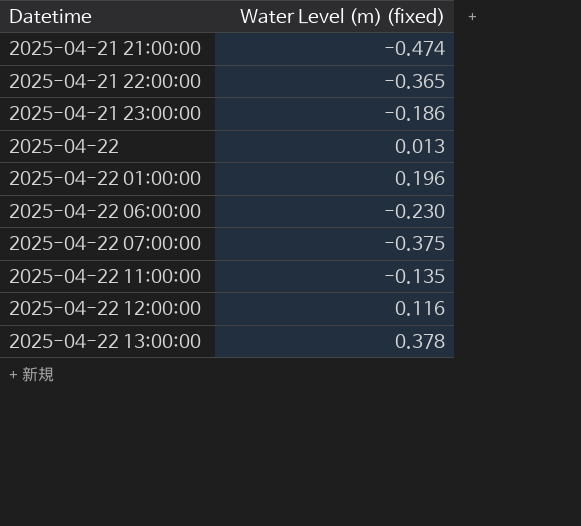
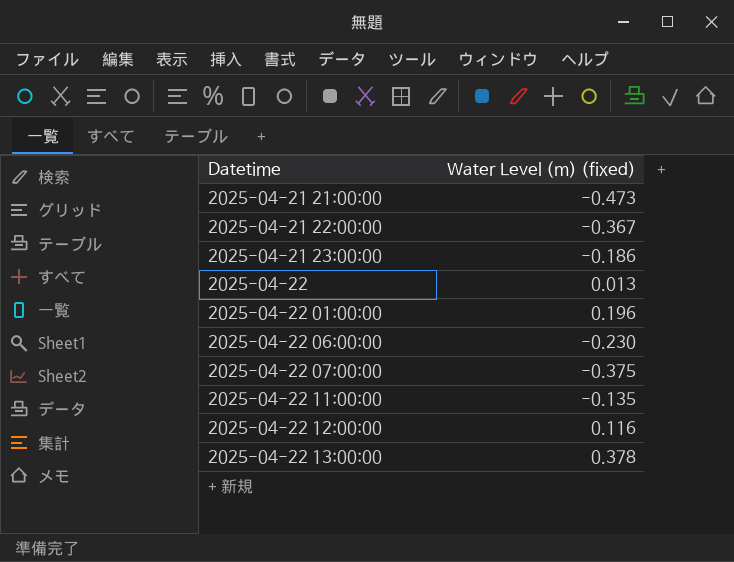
2025-04-21 21:00:00 | Water Level (m) (fixed): -0.474 -> -0.473
2025-04-21 22:00:00 | Water Level (m) (fixed): -0.365 -> -0.367

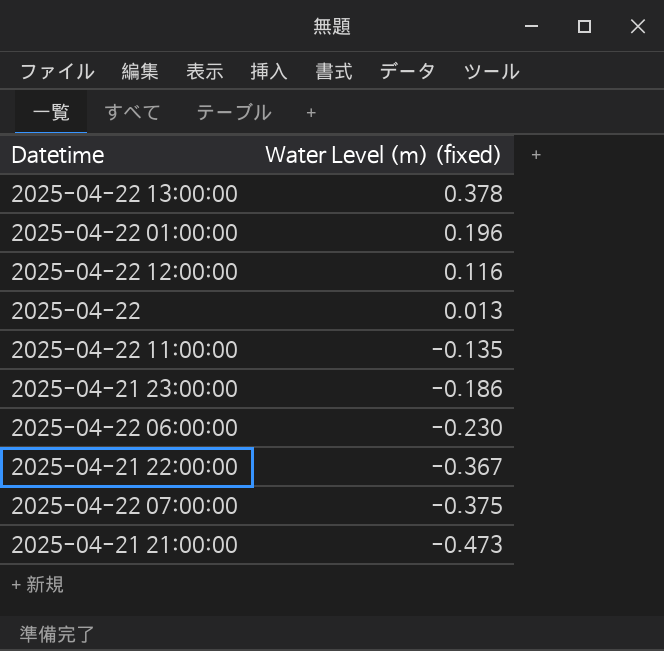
row order: Datetime ascending -> Water Level (m) (fixed) descending

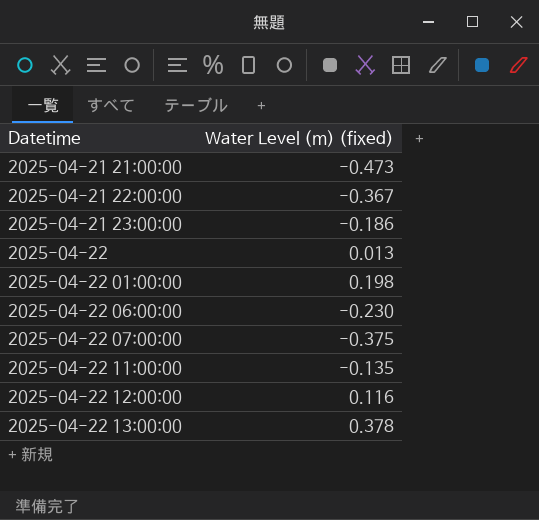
row order: Water Level (m) (fixed) descending -> Datetime ascending
2025-04-22 01:00:00 | Water Level (m) (fixed): 0.196 -> 0.198

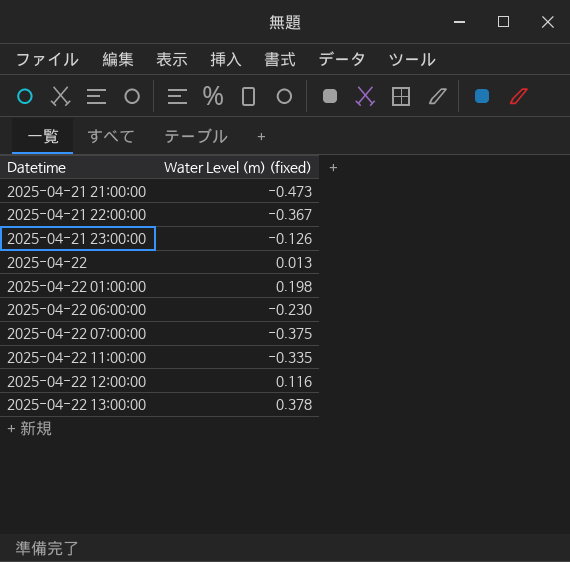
2025-04-21 23:00:00 | Water Level (m) (fixed): -0.186 -> -0.126
2025-04-22 11:00:00 | Water Level (m) (fixed): -0.135 -> -0.335

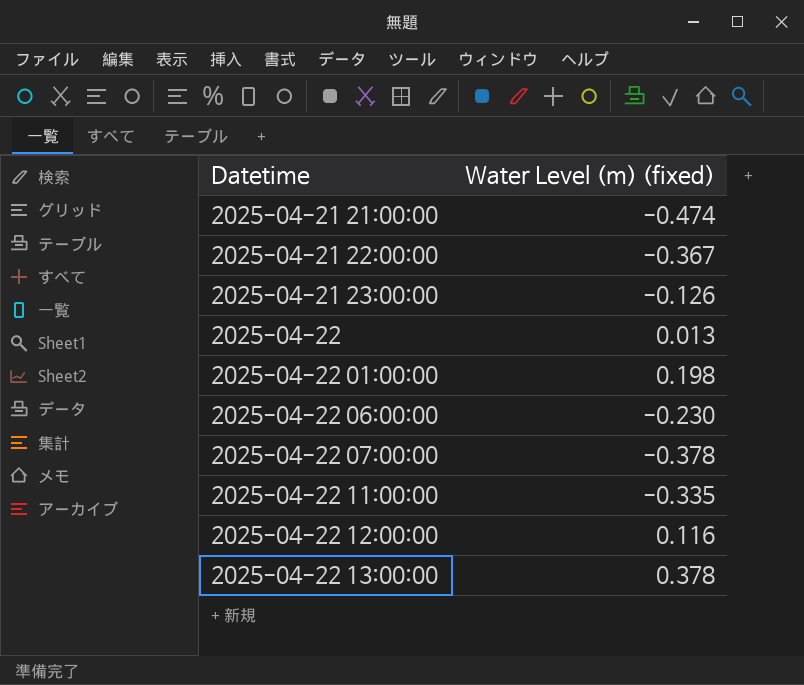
2025-04-21 21:00:00 | Water Level (m) (fixed): -0.473 -> -0.474
2025-04-22 07:00:00 | Water Level (m) (fixed): -0.375 -> -0.378

